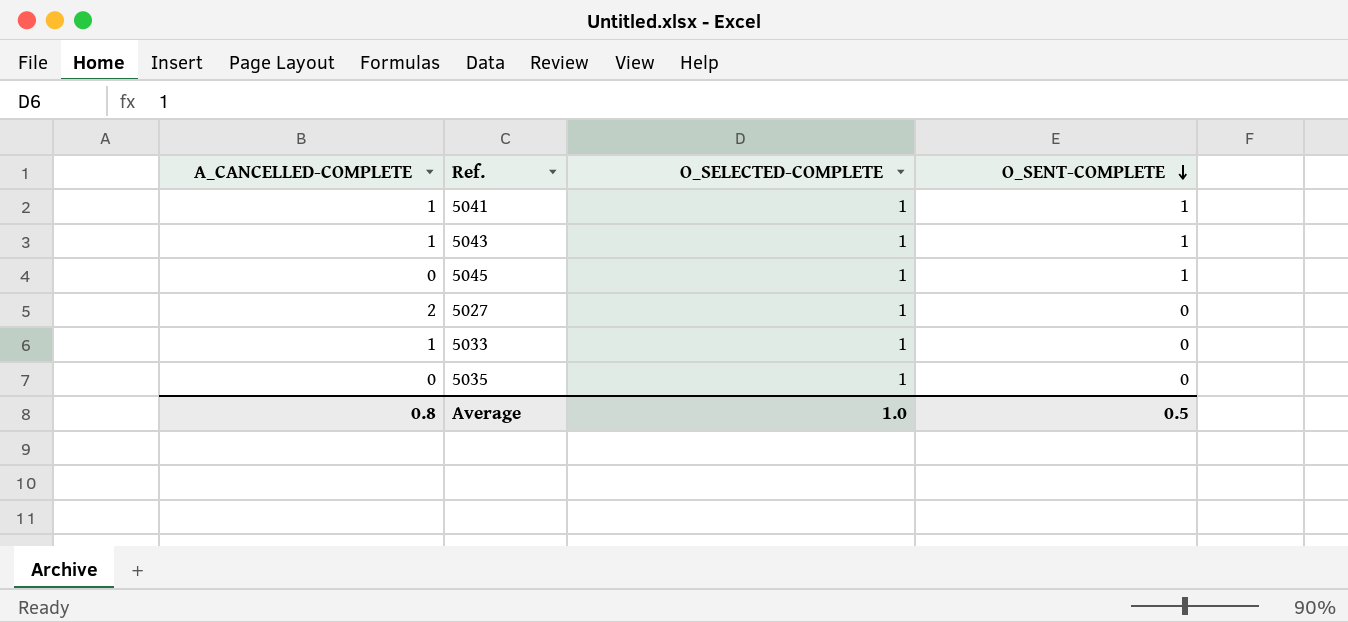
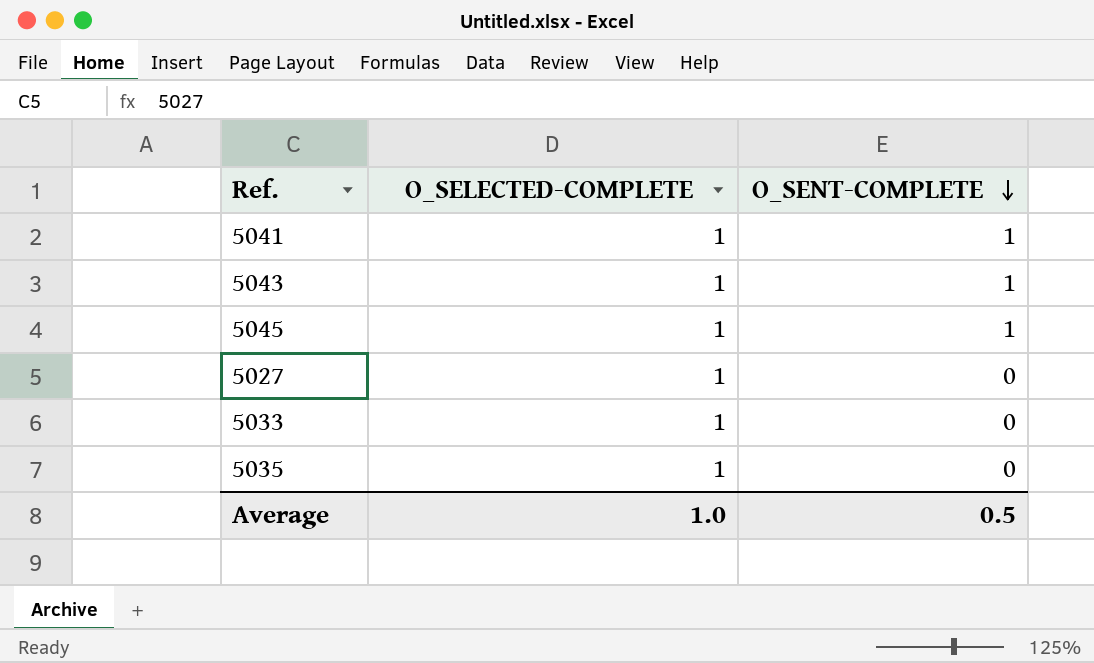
column A_CANCELLED-COMPLETE | position: 1 -> none

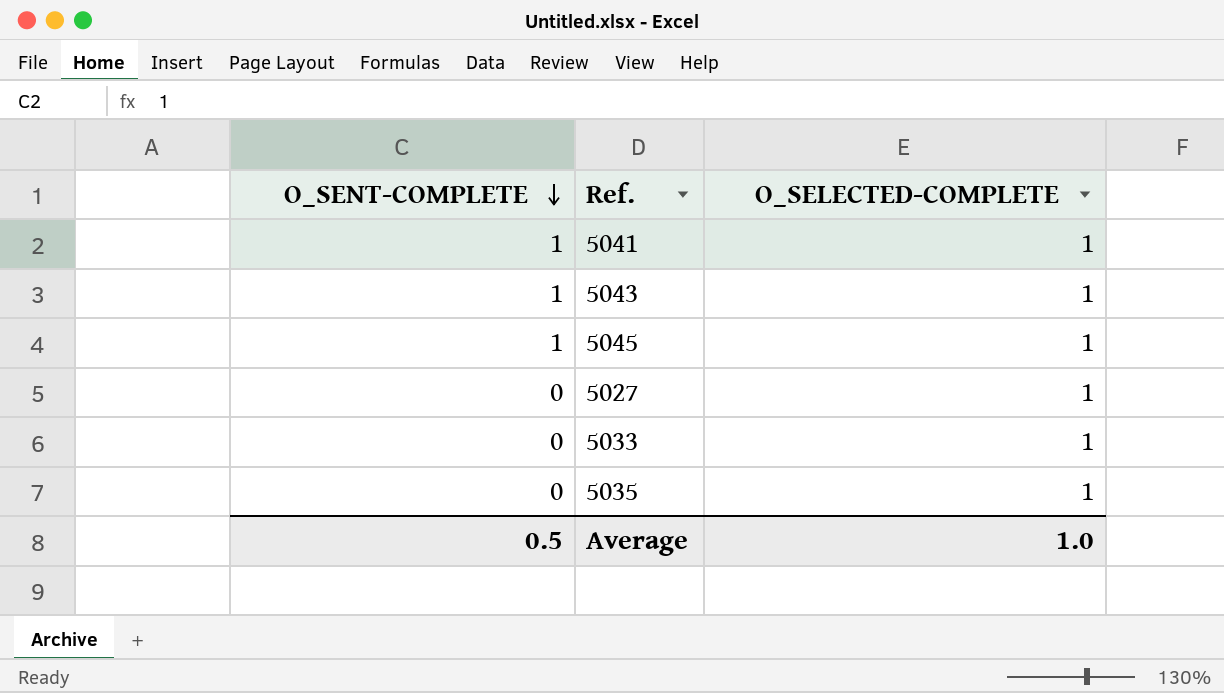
column O_SENT-COMPLETE | position: 3 -> 1

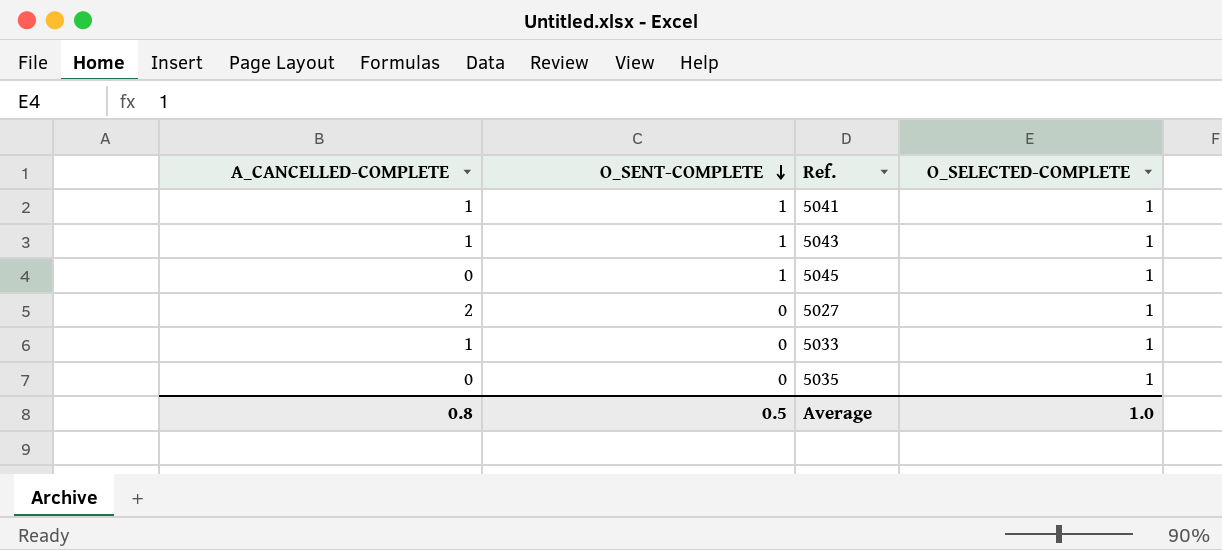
column A_CANCELLED-COMPLETE | position: none -> 1

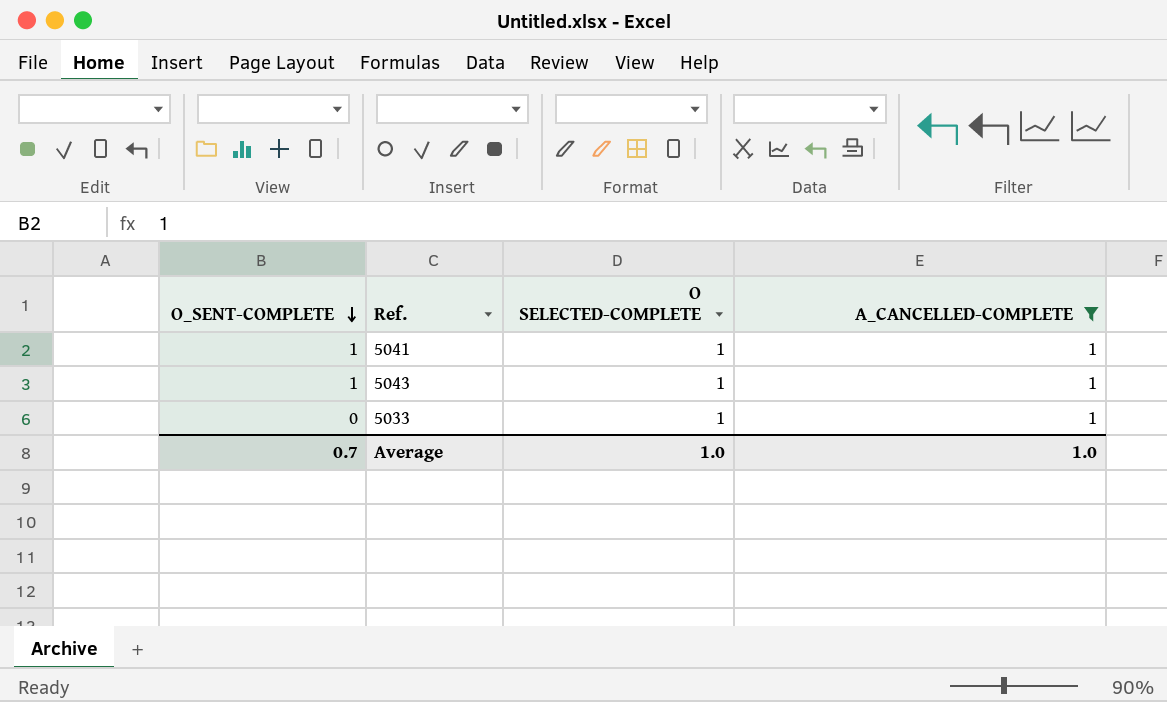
filter: none -> A_CANCELLED-COMPLETE = 1
column name: O_SELECTED-COMPLETE -> O SELECTED-COMPLETE
column A_CANCELLED-COMPLETE | position: 1 -> 4
Average | O_SENT-COMPLETE: 0.5 -> 0.7
Average | A_CANCELLED-COMPLETE: 0.8 -> 1.0

